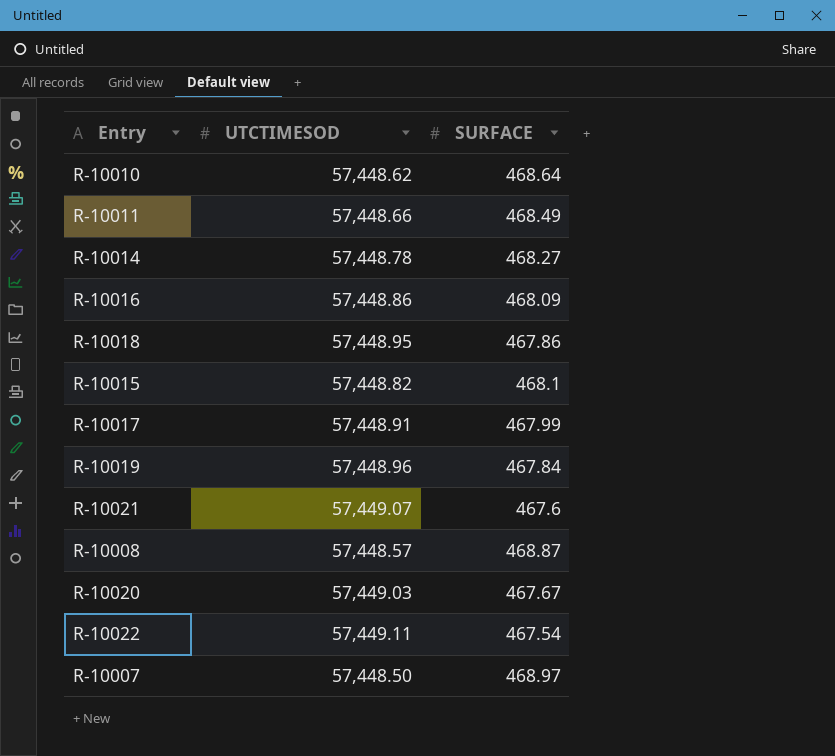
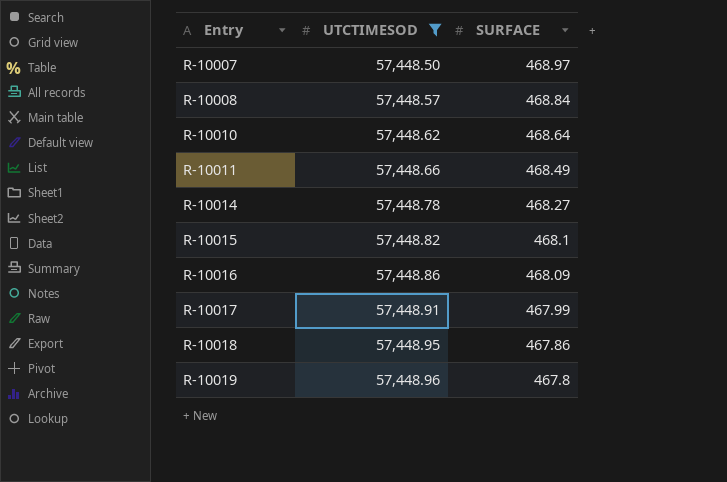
filter: none -> UTCTIMESOD <= 57,448.96
row order: none -> Entry ascending
R-10008 | SURFACE: 468.87 -> 468.84
R-10019 | SURFACE: 467.84 -> 467.8

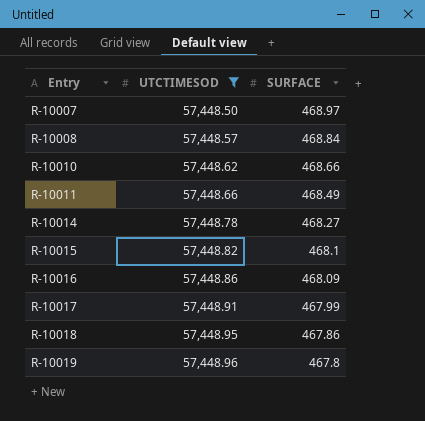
R-10010 | SURFACE: 468.64 -> 468.66

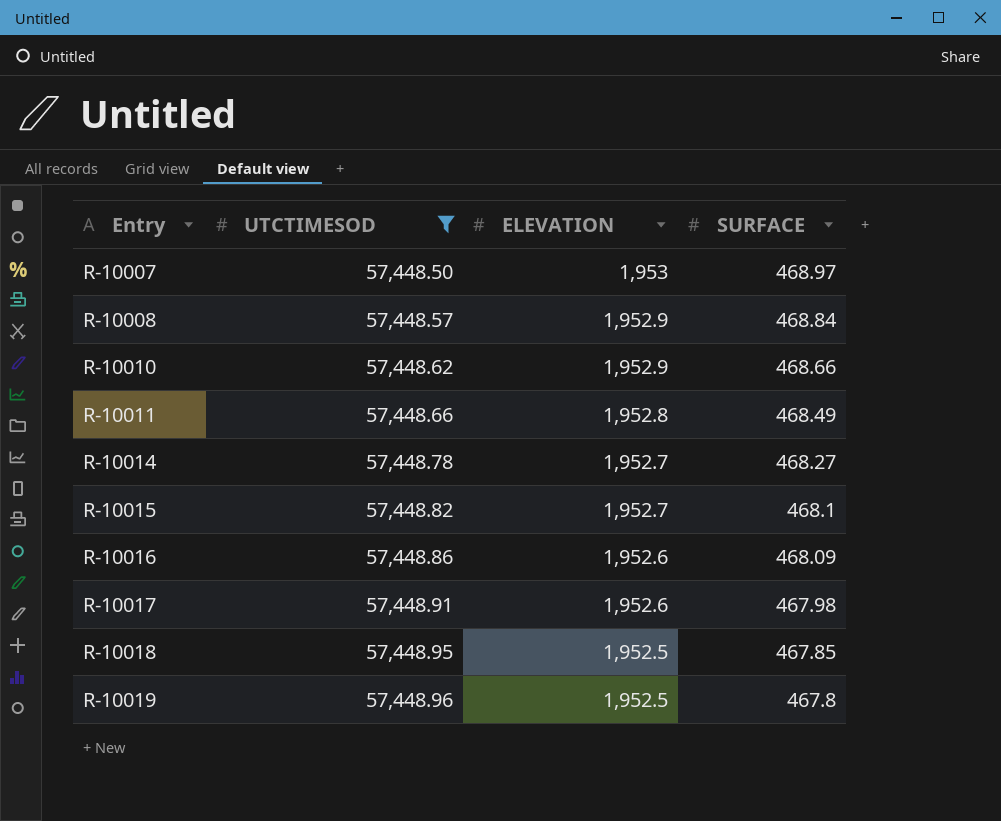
column ELEVATION | position: none -> 3
R-10017 | SURFACE: 467.99 -> 467.98
R-10018 | SURFACE: 467.86 -> 467.85

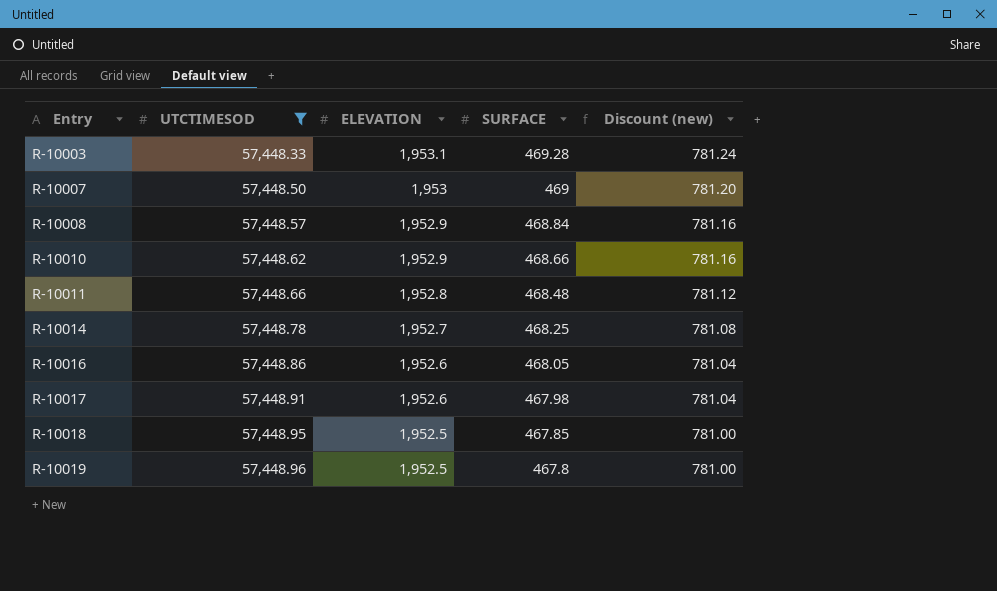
column Discount (new) | formula: none -> [ELEVATION] * 0.4
row R-10015: 57,448.82 | 1,952.7 | 468.1 -> none
row R-10003: none -> 57,448.33 | 1,953.1 | 469.28 | 781.24
R-10007 | SURFACE: 468.97 -> 469
R-10011 | SURFACE: 468.49 -> 468.48
R-10014 | SURFACE: 468.27 -> 468.25
R-10016 | SURFACE: 468.09 -> 468.05

